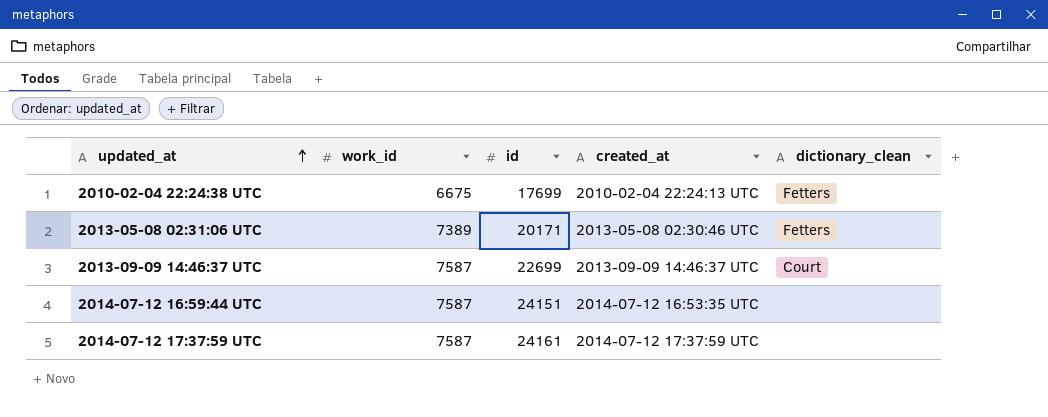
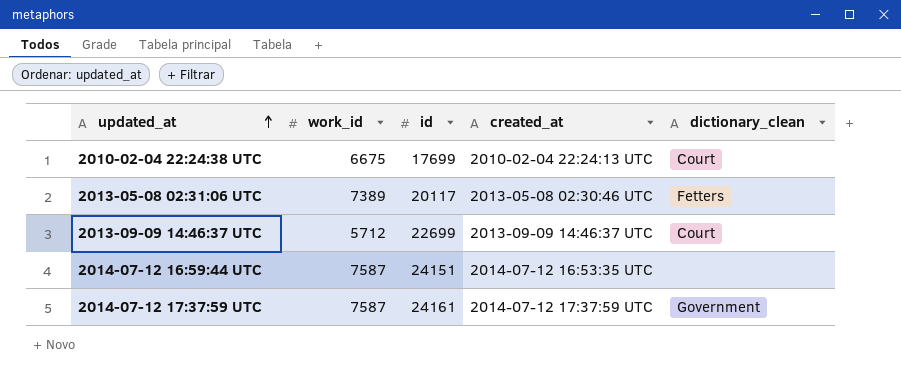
2010-02-04 22:24:38 UTC | dictionary_clean: Fetters -> Court
2013-05-08 02:31:06 UTC | id: 20171 -> 20117
2013-09-09 14:46:37 UTC | work_id: 7587 -> 5712
2014-07-12 17:37:59 UTC | dictionary_clean: none -> Government

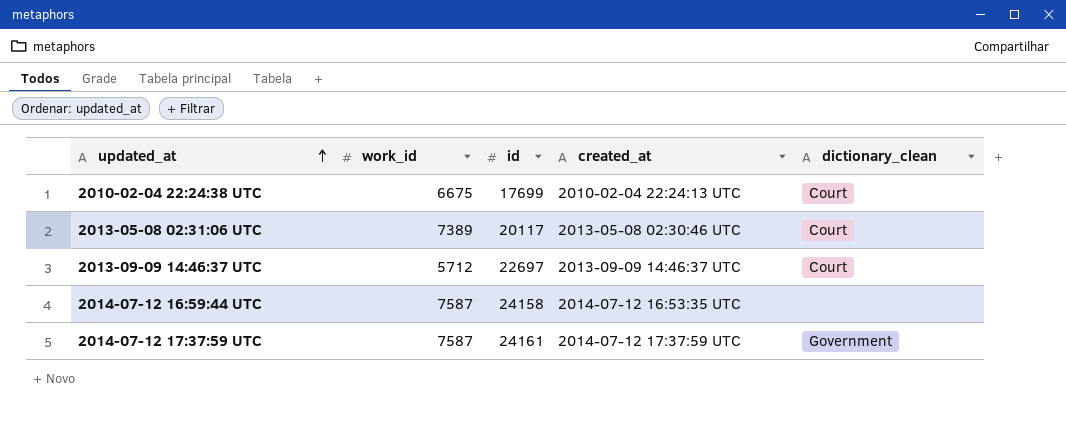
2013-05-08 02:31:06 UTC | dictionary_clean: Fetters -> Court
2013-09-09 14:46:37 UTC | id: 22699 -> 22697
2014-07-12 16:59:44 UTC | id: 24151 -> 24158

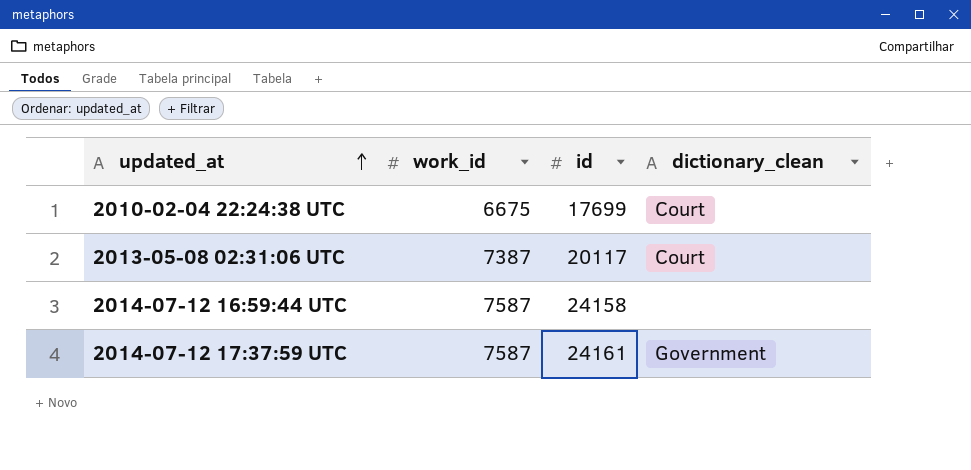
column created_at | position: 4 -> none
row 2013-09-09 14:46:37 UTC: 5712 | 22697 | 2013-09-09 14:46:37 UTC | Court -> none
2013-05-08 02:31:06 UTC | work_id: 7389 -> 7387

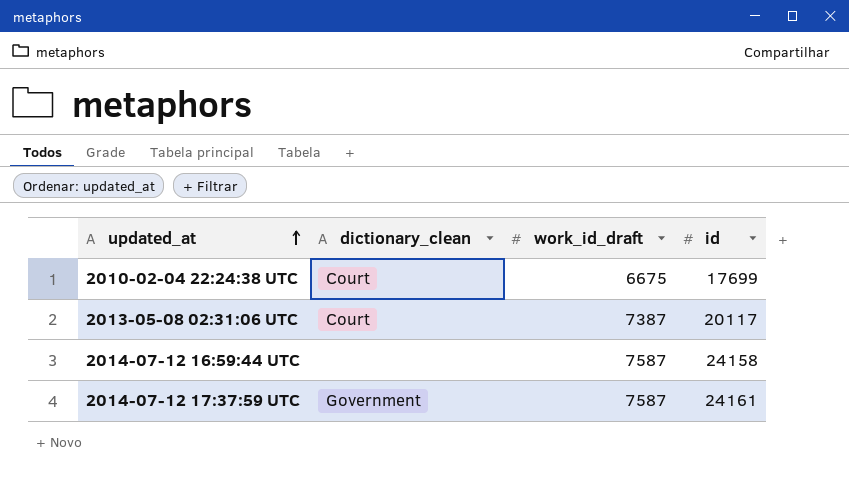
column dictionary_clean | position: 4 -> 2
column name: work_id -> work_id_draft

